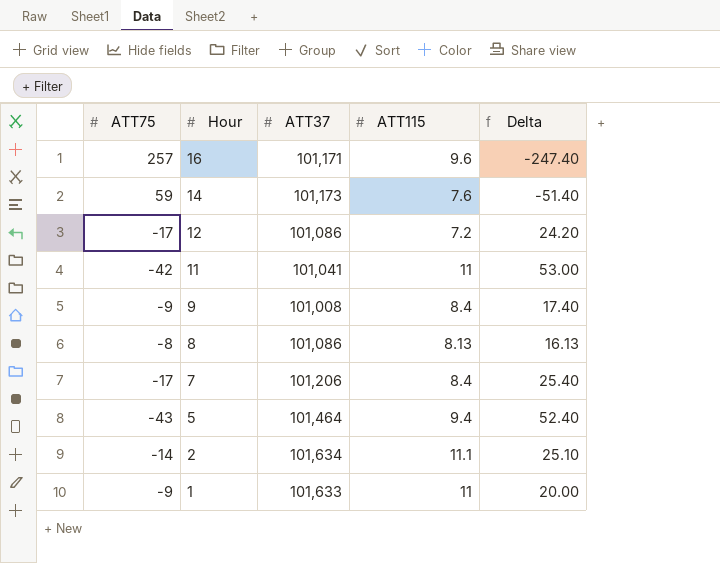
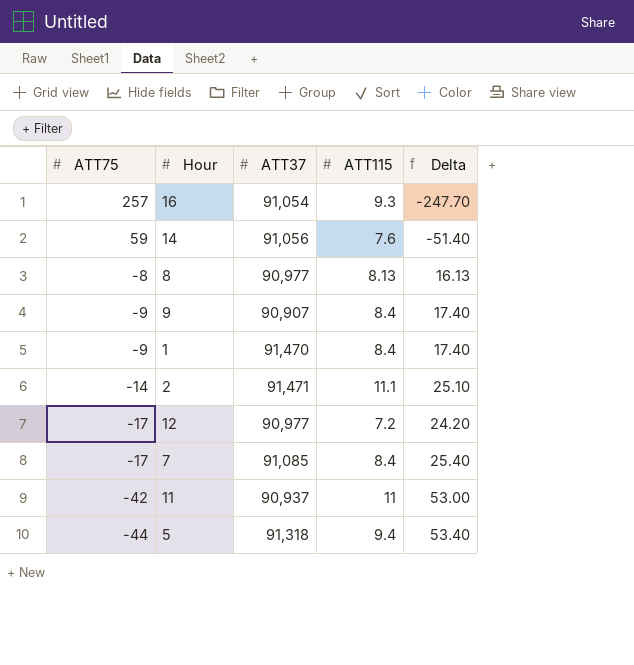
row order: Hour descending -> ATT75 descending
16 | ATT37: 101,171 -> 91,054
16 | ATT115: 9.6 -> 9.3
16 | Delta: -247.40 -> -247.70
14 | ATT37: 101,173 -> 91,056
8 | ATT37: 101,086 -> 90,977
9 | ATT37: 101,008 -> 90,907
1 | ATT37: 101,633 -> 91,470
1 | ATT115: 11 -> 8.4
1 | Delta: 20.00 -> 17.40
2 | ATT37: 101,634 -> 91,471
12 | ATT37: 101,086 -> 90,977
7 | ATT37: 101,206 -> 91,085
11 | ATT37: 101,041 -> 90,937
5 | ATT75: -43 -> -44
5 | ATT37: 101,464 -> 91,318
5 | Delta: 52.40 -> 53.40

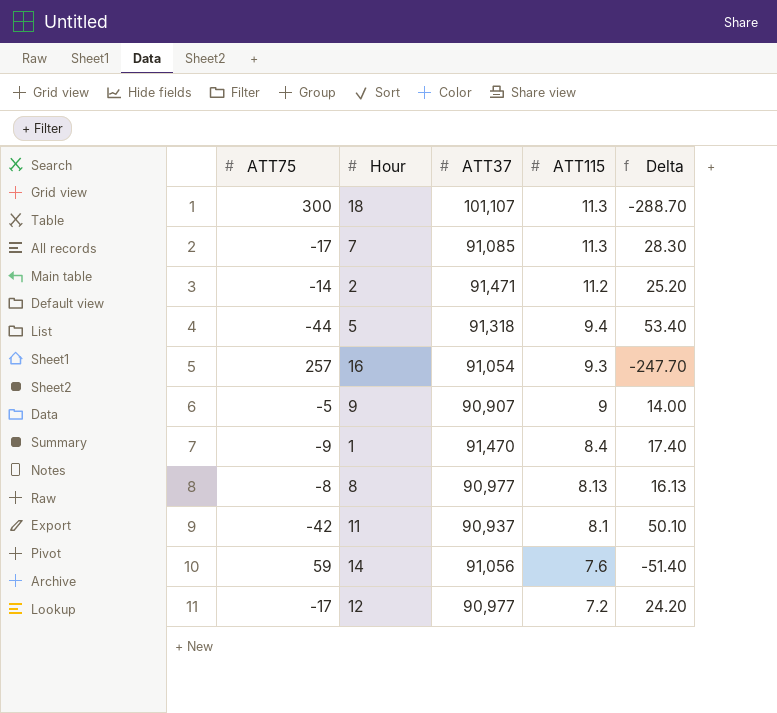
row order: ATT75 descending -> ATT115 descending
row 18: none -> 300 | 101,107 | 11.3 | -288.70
7 | ATT115: 8.4 -> 11.3
7 | Delta: 25.40 -> 28.30
2 | ATT115: 11.1 -> 11.2
2 | Delta: 25.10 -> 25.20
9 | ATT75: -9 -> -5
9 | ATT115: 8.4 -> 9
9 | Delta: 17.40 -> 14.00
11 | ATT115: 11 -> 8.1
11 | Delta: 53.00 -> 50.10

